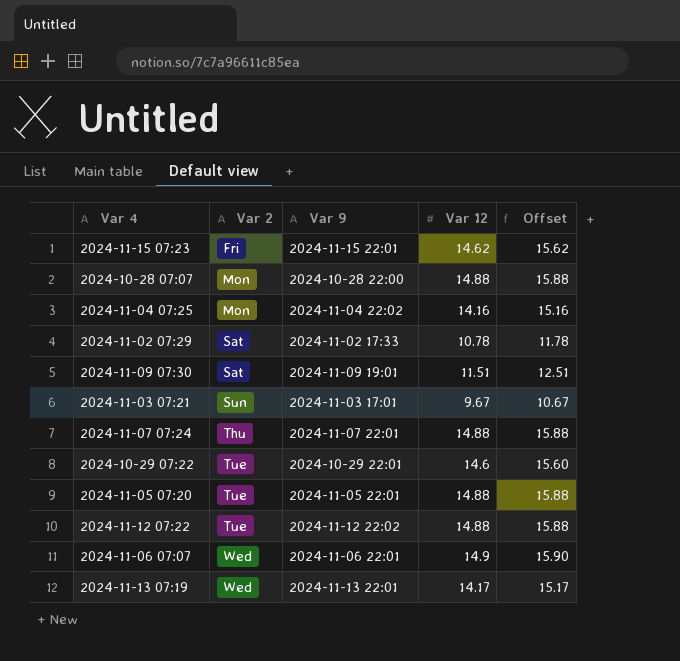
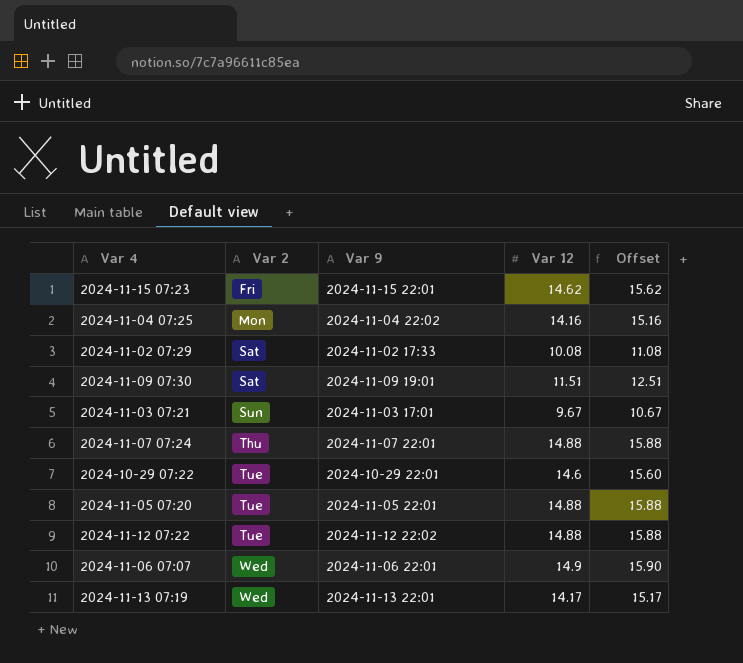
row 2024-10-28 07:07: Mon | 2024-10-28 22:00 | 14.88 | 15.88 -> none
2024-11-02 07:29 | Var 12: 10.78 -> 10.08
2024-11-02 07:29 | Offset: 11.78 -> 11.08

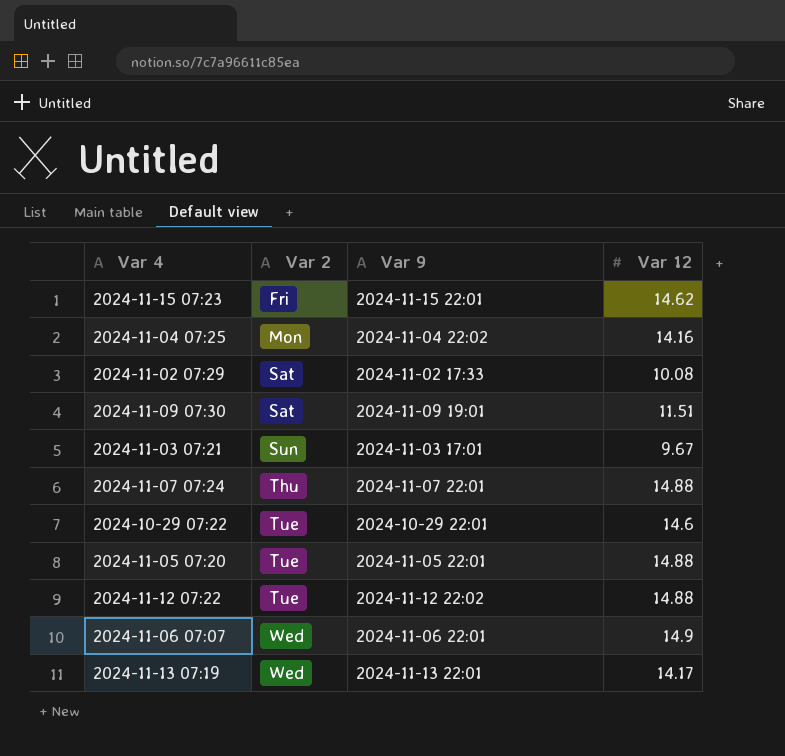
column Offset | formula: [Var 12] + 1 -> none

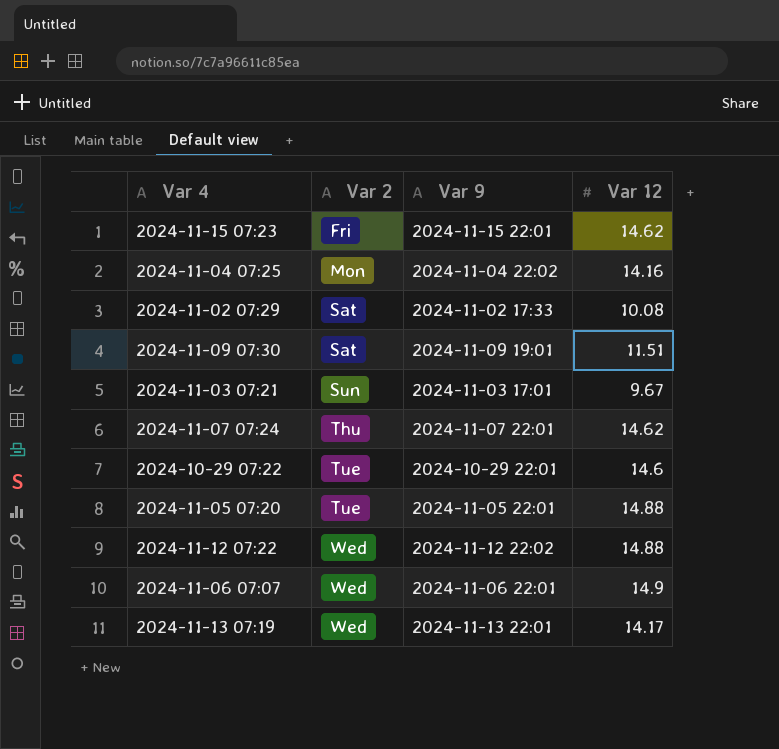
2024-11-07 07:24 | Var 12: 14.88 -> 14.62
2024-11-12 07:22 | Var 2: Tue -> Wed

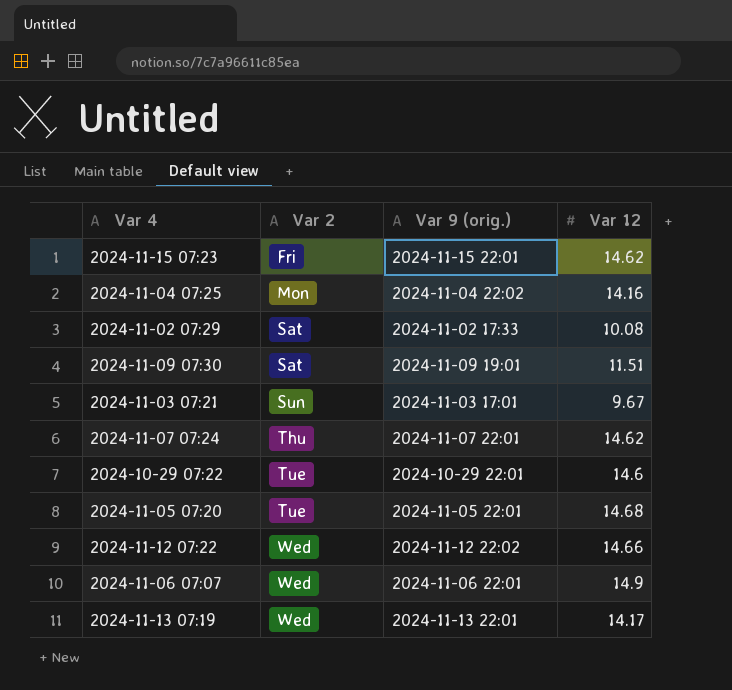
column name: Var 9 -> Var 9 (orig.)
2024-11-05 07:20 | Var 12: 14.88 -> 14.68
2024-11-12 07:22 | Var 12: 14.88 -> 14.66

